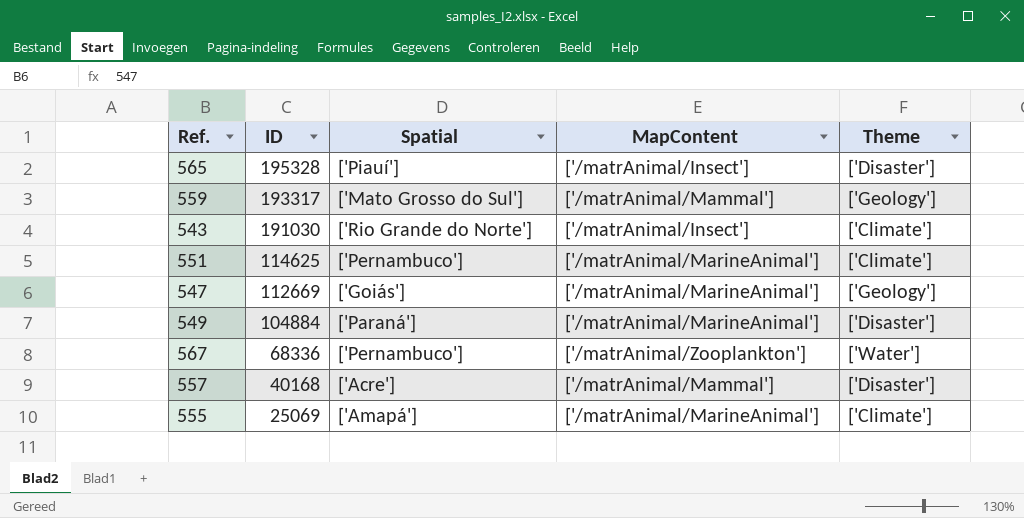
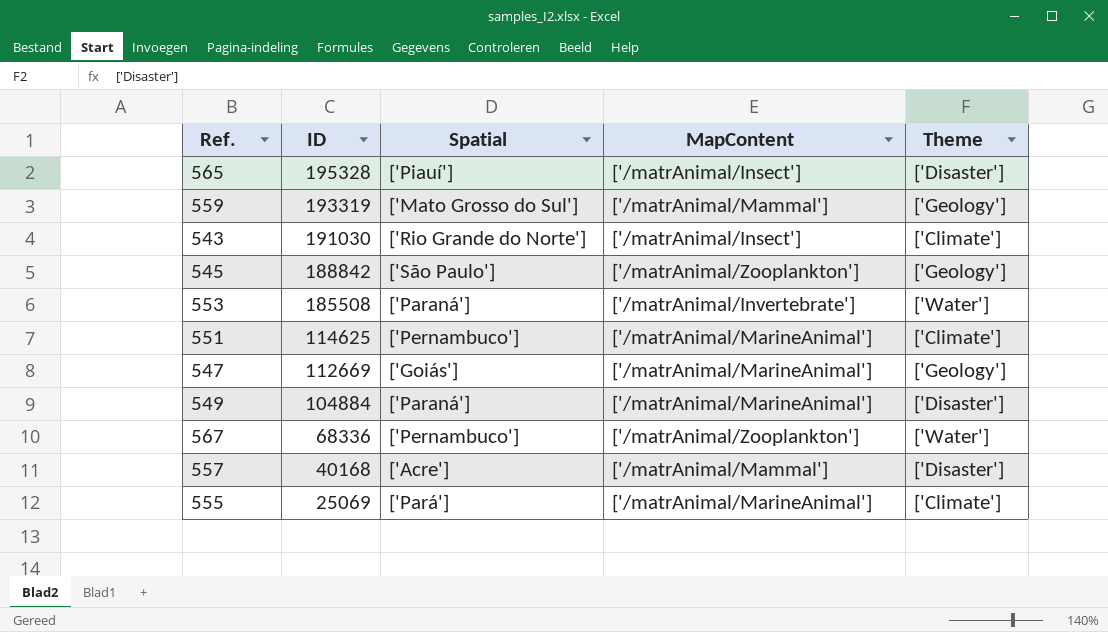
559 | ID: 193317 -> 193319
row 545: none -> 188842 | ['São Paulo'] | ['/matrAnimal/Zooplankton'] | ['Geology']
row 553: none -> 185508 | ['Paraná'] | ['/matrAnimal/Invertebrate'] | ['Water']
555 | Spatial: ['Amapá'] -> ['Pará']

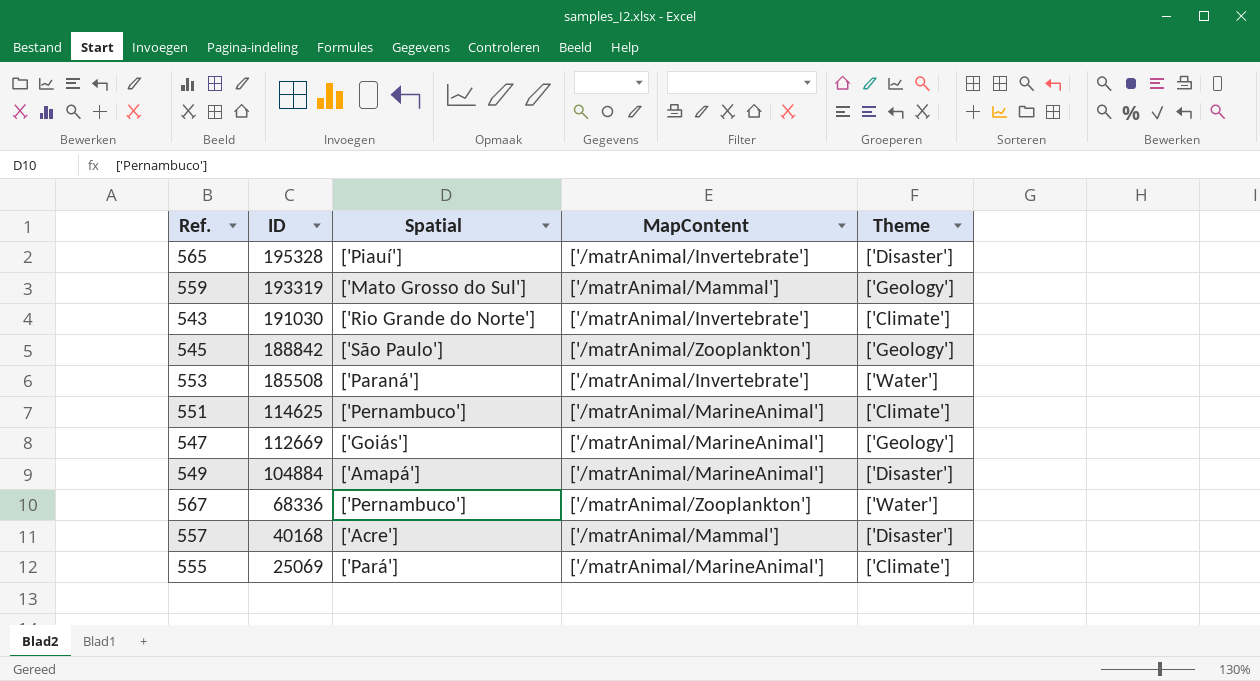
565 | MapContent: ['/matrAnimal/Insect'] -> ['/matrAnimal/Invertebrate']
543 | MapContent: ['/matrAnimal/Insect'] -> ['/matrAnimal/Invertebrate']
549 | Spatial: ['Paraná'] -> ['Amapá']

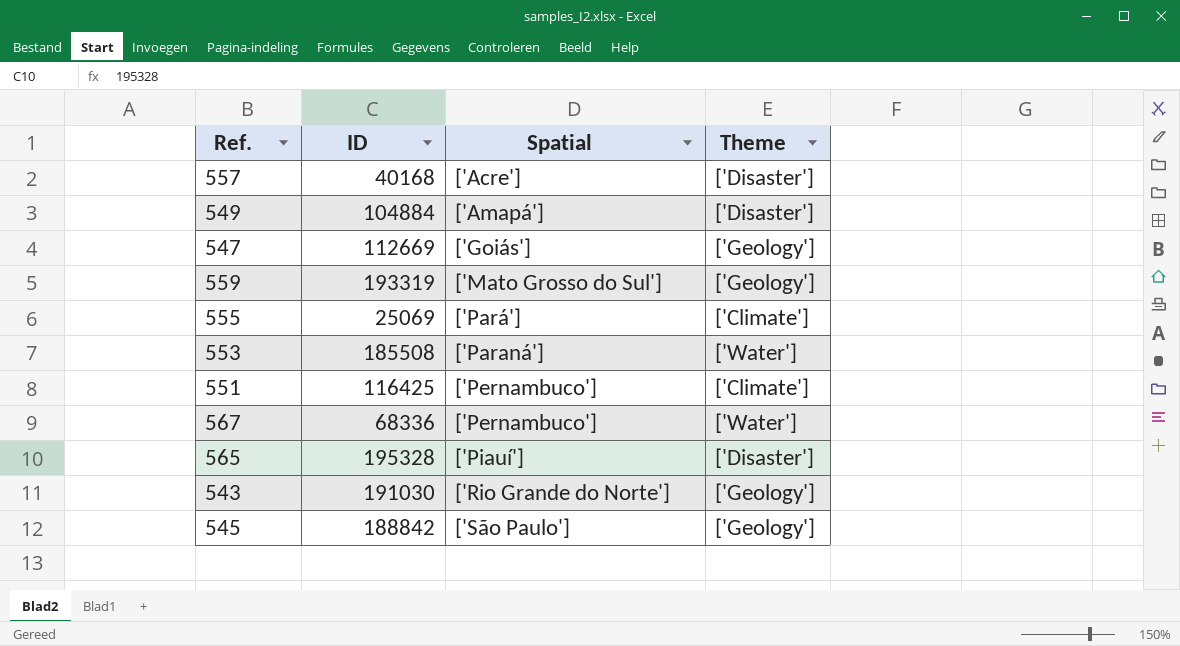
row order: ID descending -> Spatial ascending
column MapContent | position: 4 -> none
551 | ID: 114625 -> 116425
543 | Theme: ['Climate'] -> ['Geology']

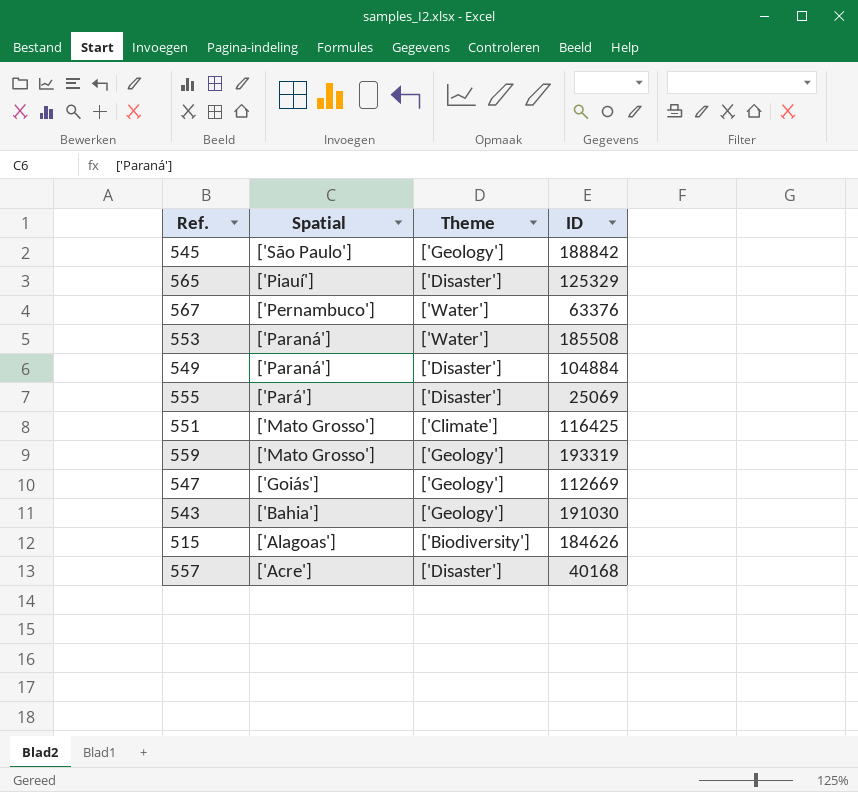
row order: Spatial ascending -> Spatial descending
column ID | position: 2 -> 4
565 | ID: 195328 -> 125329
567 | ID: 68336 -> 63376
549 | Spatial: ['Amapá'] -> ['Paraná']
555 | Theme: ['Climate'] -> ['Disaster']
551 | Spatial: ['Pernambuco'] -> ['Mato Grosso']
559 | Spatial: ['Mato Grosso do Sul'] -> ['Mato Grosso']
543 | Spatial: ['Rio Grande do Norte'] -> ['Bahia']
row 515: none -> ['Alagoas'] | ['Biodiversity'] | 184626

